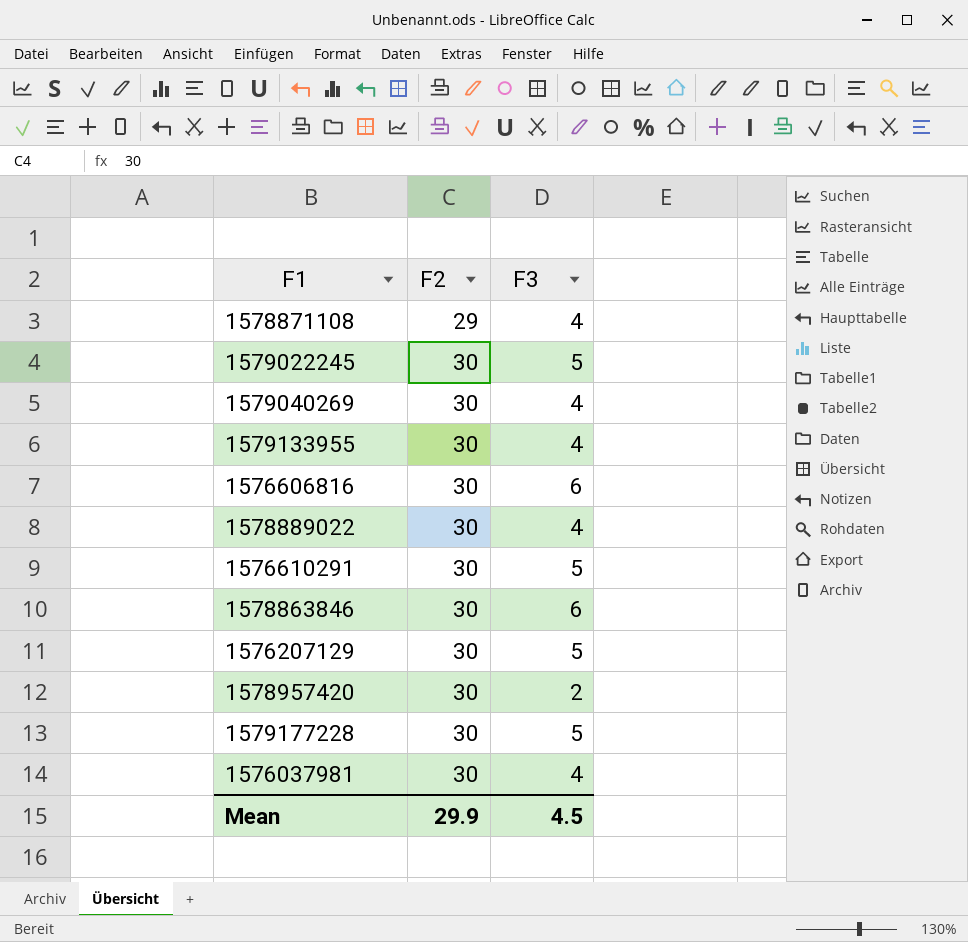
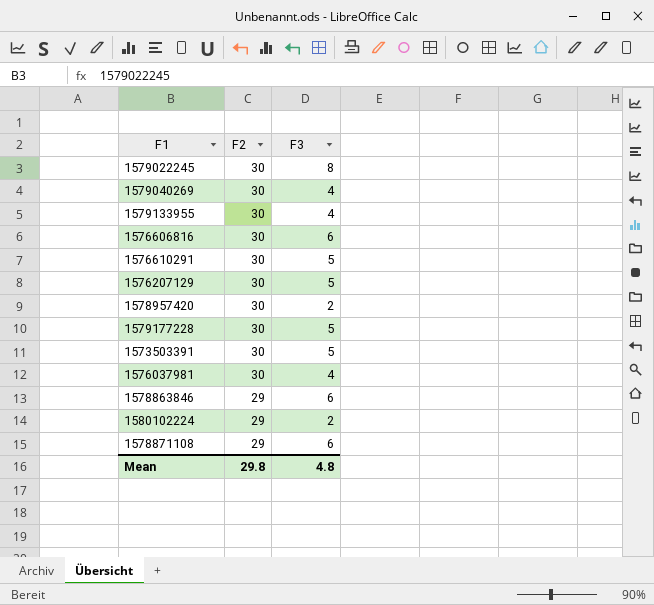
row order: F2 ascending -> F2 descending
row 1578889022: 30 | 4 -> none
1579022245 | F3: 5 -> 8
row 1573503391: none -> 30 | 5
1578863846 | F2: 30 -> 29
row 1580102224: none -> 29 | 2
1578871108 | F3: 4 -> 6
Mean | F2: 29.9 -> 29.8
Mean | F3: 4.5 -> 4.8

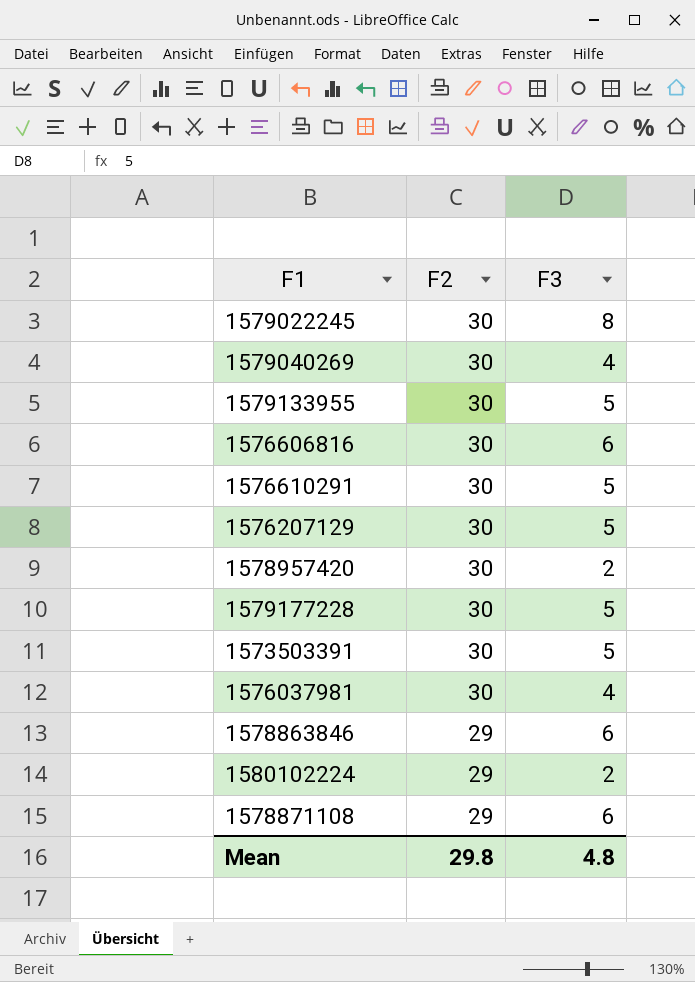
1579133955 | F3: 4 -> 5

